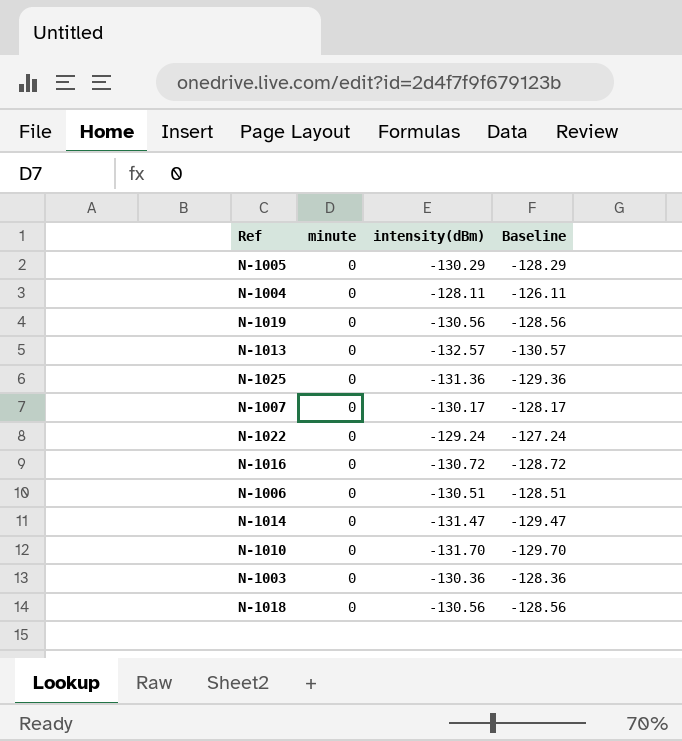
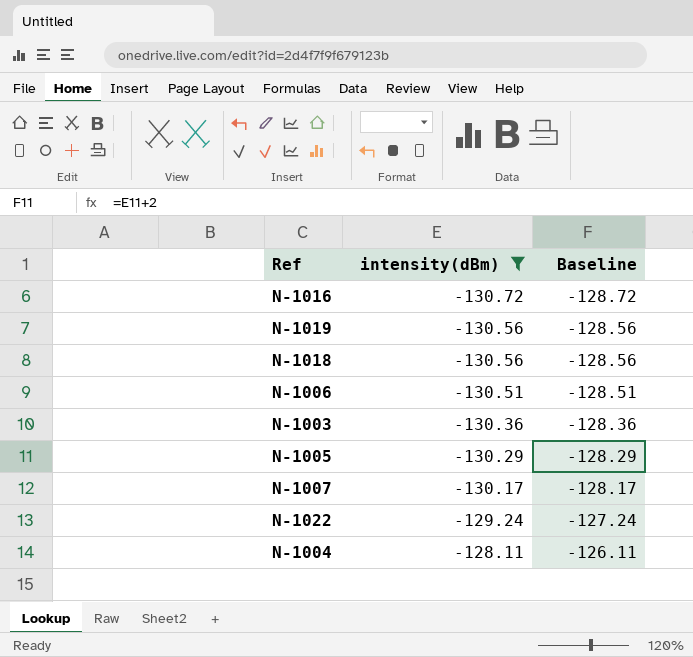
filter: none -> intensity(dBm) >= -130.72
row order: none -> intensity(dBm) ascending
column minute | position: 2 -> none

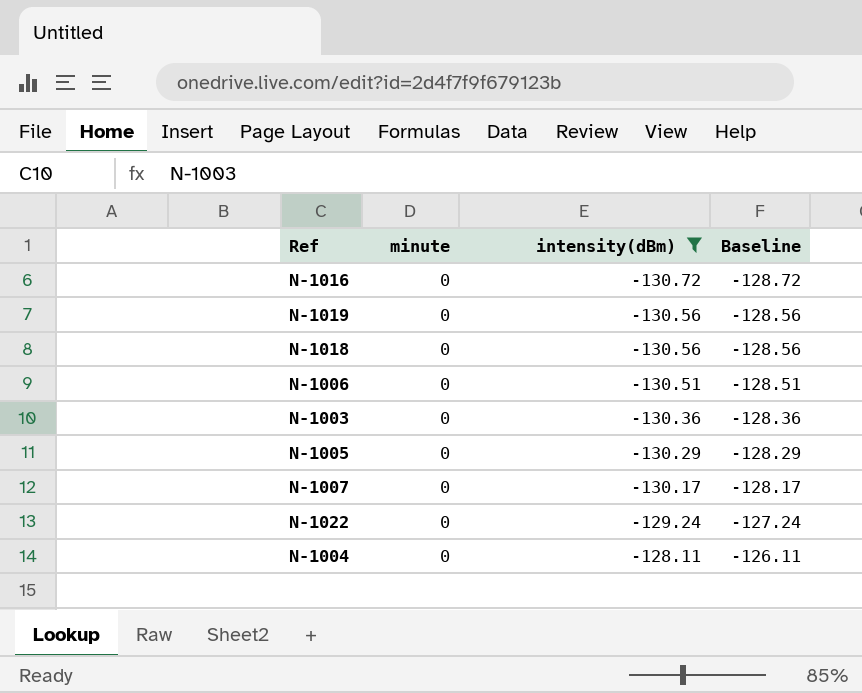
column minute | position: none -> 2

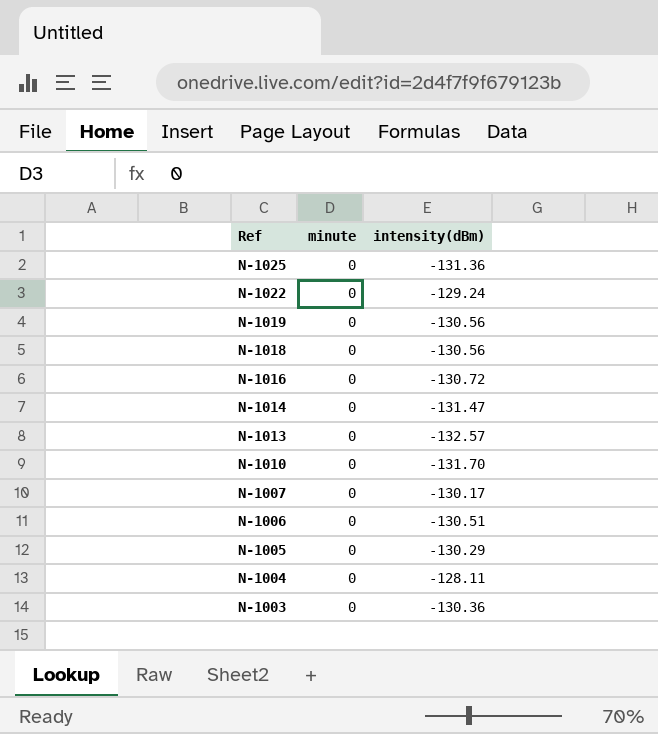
filter: intensity(dBm) >= -130.72 -> none
row order: intensity(dBm) ascending -> Ref descending
column Baseline | formula: [intensity(dBm)] + 2 -> none

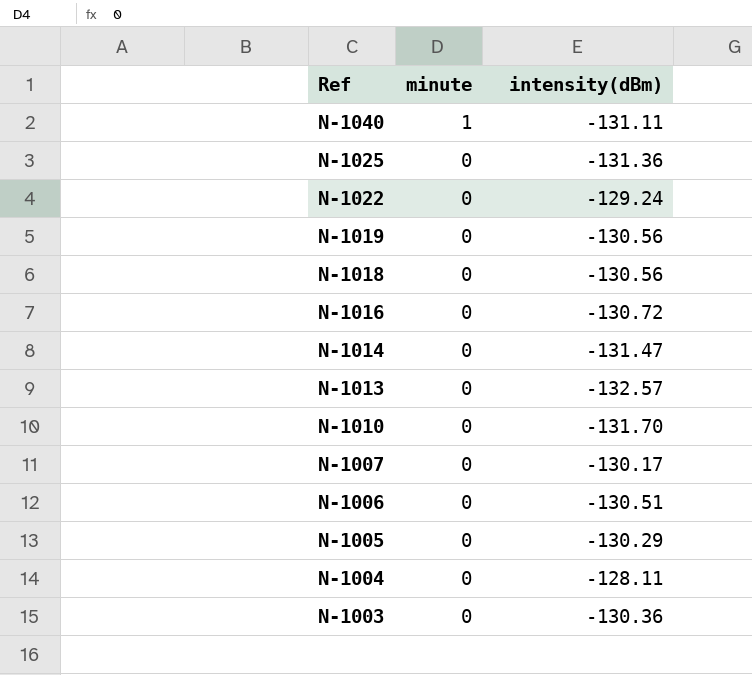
row N-1040: none -> 1 | -131.11

